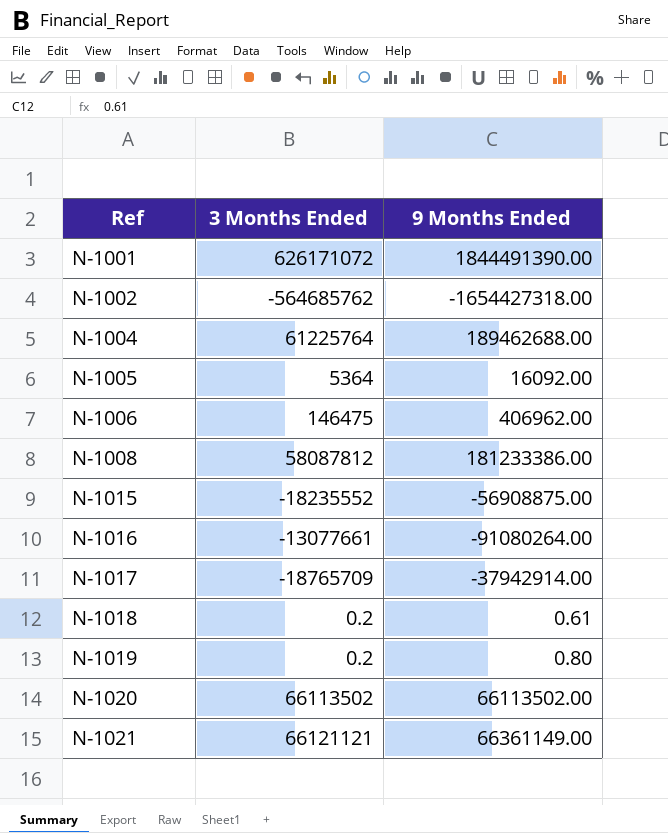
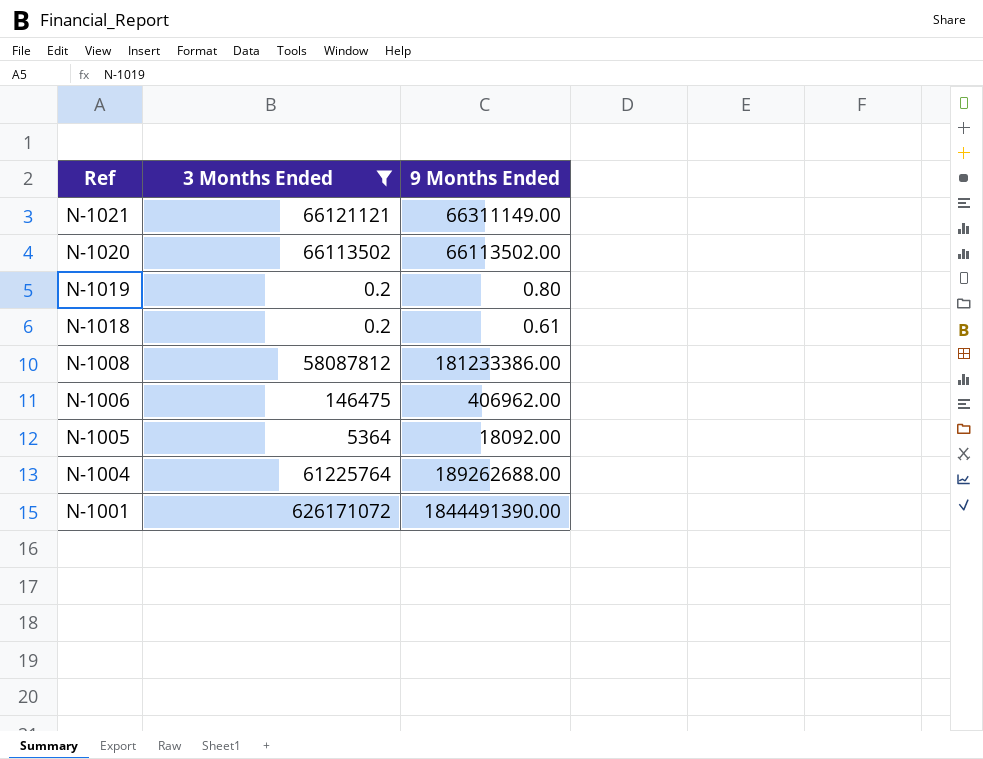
filter: none -> 3 Months Ended >= 0.2
row order: Ref ascending -> Ref descending
N-1021 | 9 Months Ended: 66361149.00 -> 66311149.00
N-1005 | 9 Months Ended: 16092.00 -> 18092.00
N-1004 | 9 Months Ended: 189462688.00 -> 189262688.00

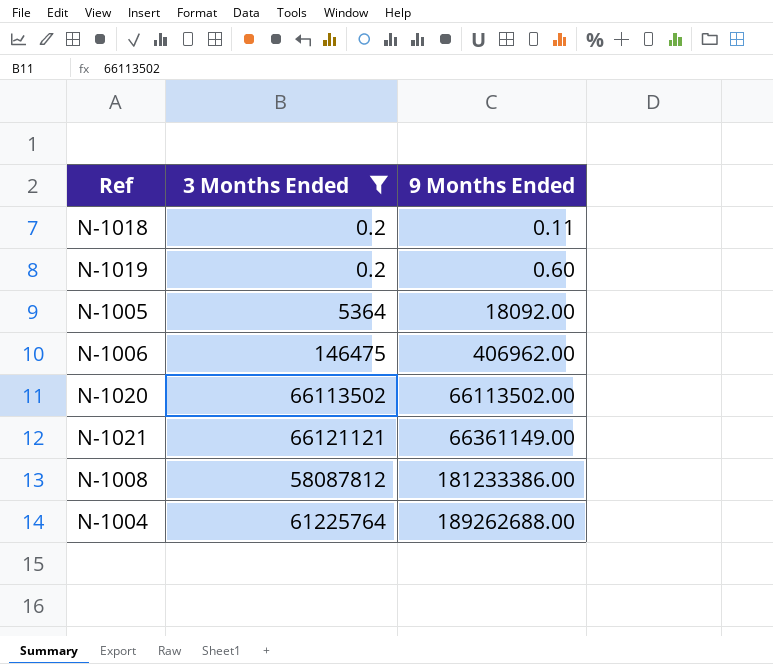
row order: Ref descending -> 9 Months Ended ascending
row N-1001: 626171072 | 1844491390.00 -> none
N-1018 | 9 Months Ended: 0.61 -> 0.11
N-1019 | 9 Months Ended: 0.80 -> 0.60
N-1021 | 9 Months Ended: 66311149.00 -> 66361149.00

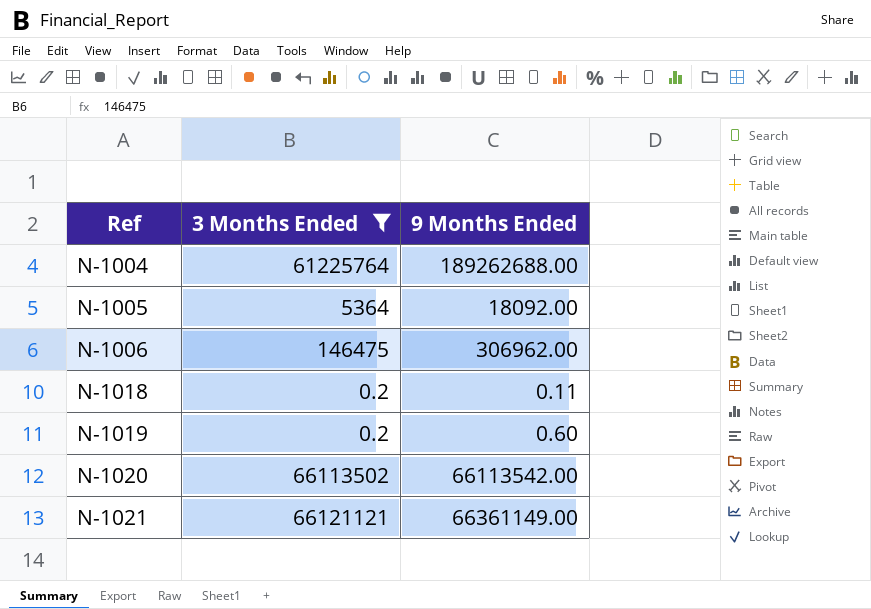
row order: 9 Months Ended ascending -> Ref ascending
row N-1008: 58087812 | 181233386.00 -> none
N-1006 | 9 Months Ended: 406962.00 -> 306962.00
N-1020 | 9 Months Ended: 66113502.00 -> 66113542.00

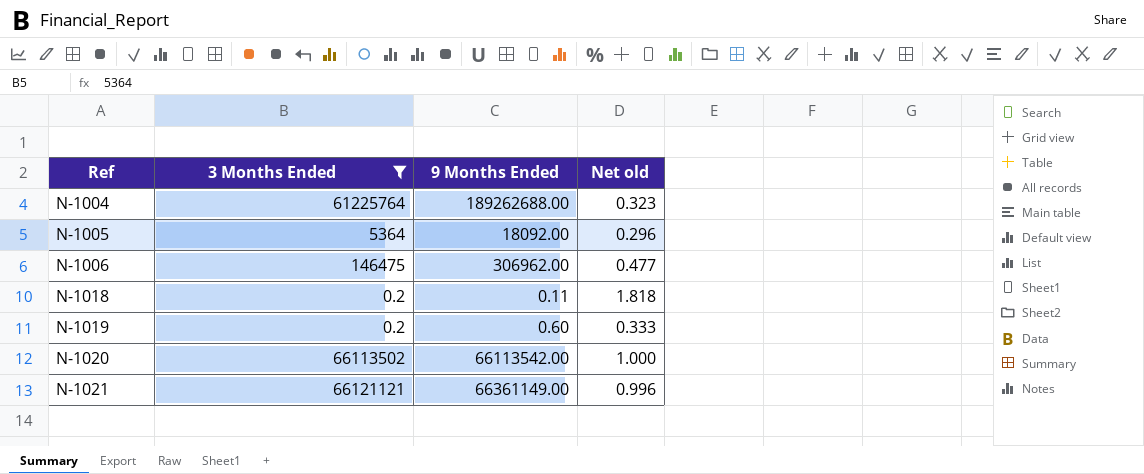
column Net old | formula: none -> [3 Months Ended] / [9 Months Ended]

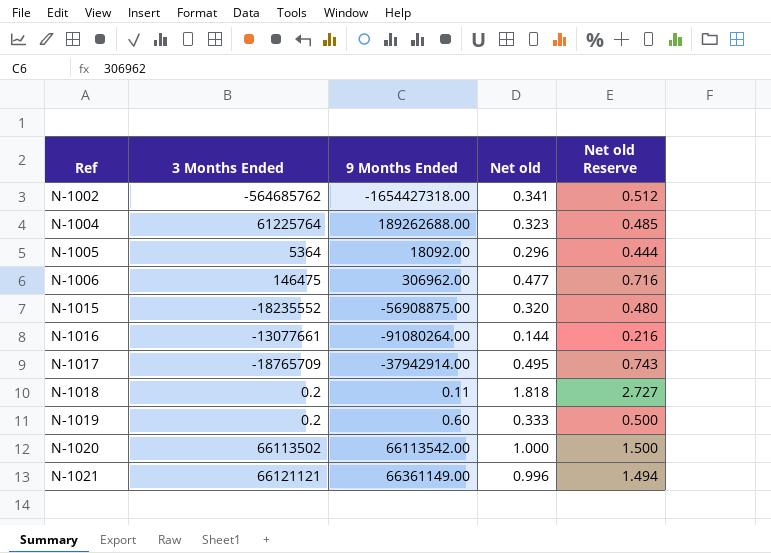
filter: 3 Months Ended >= 0.2 -> none
column Net old Reserve | formula: none -> [Net old] * 1.5

